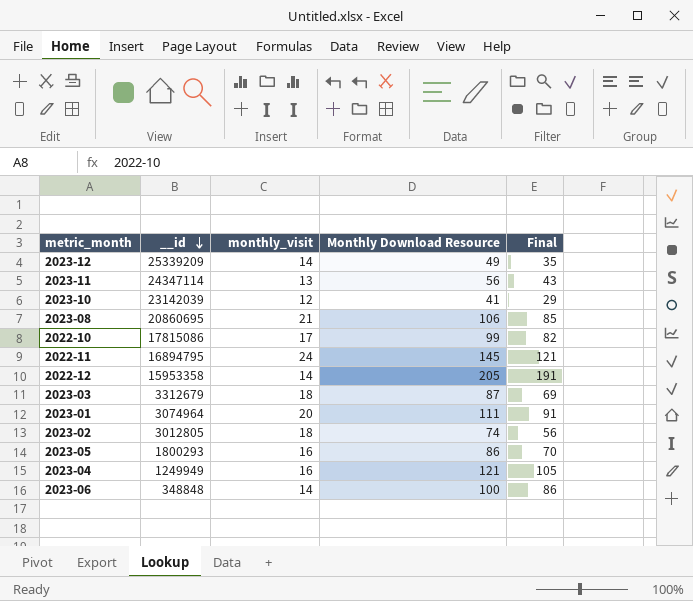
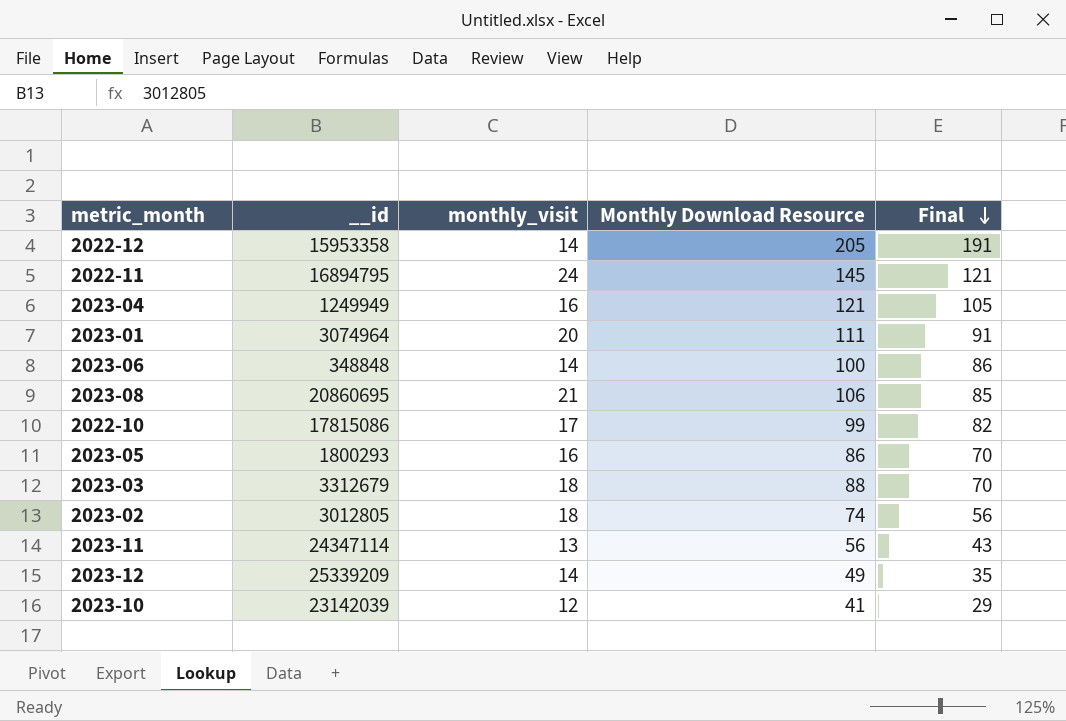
row order: __id descending -> Final descending
2023-03 | Monthly Download Resource: 87 -> 88
2023-03 | Final: 69 -> 70

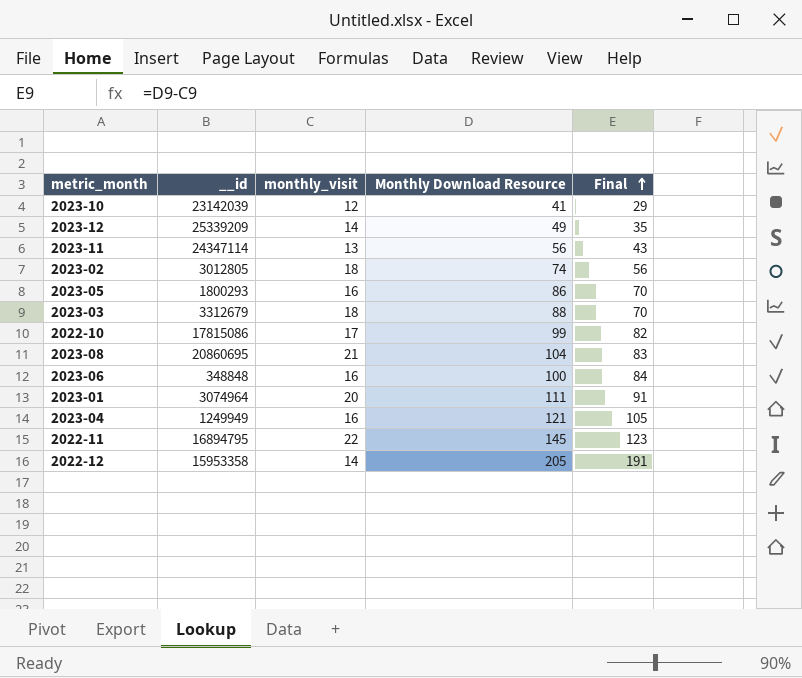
row order: Final descending -> Final ascending
2023-08 | Monthly Download Resource: 106 -> 104
2023-08 | Final: 85 -> 83
2023-06 | monthly_visit: 14 -> 16
2023-06 | Final: 86 -> 84
2022-11 | monthly_visit: 24 -> 22
2022-11 | Final: 121 -> 123

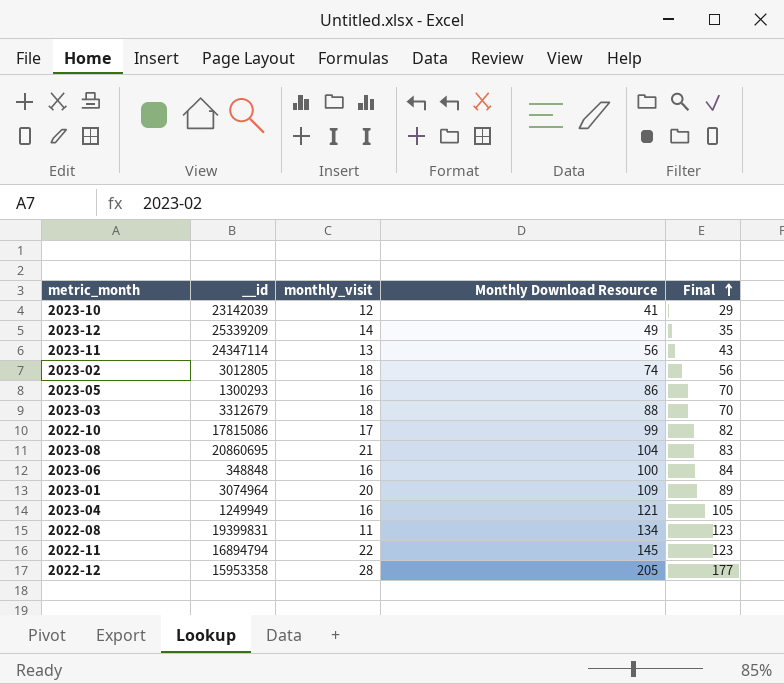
2023-05 | __id: 1800293 -> 1300293
2023-01 | Monthly Download Resource: 111 -> 109
2023-01 | Final: 91 -> 89
row 2022-08: none -> 19399831 | 11 | 134 | 123
2022-11 | __id: 16894795 -> 16894794
2022-12 | monthly_visit: 14 -> 28
2022-12 | Final: 191 -> 177

